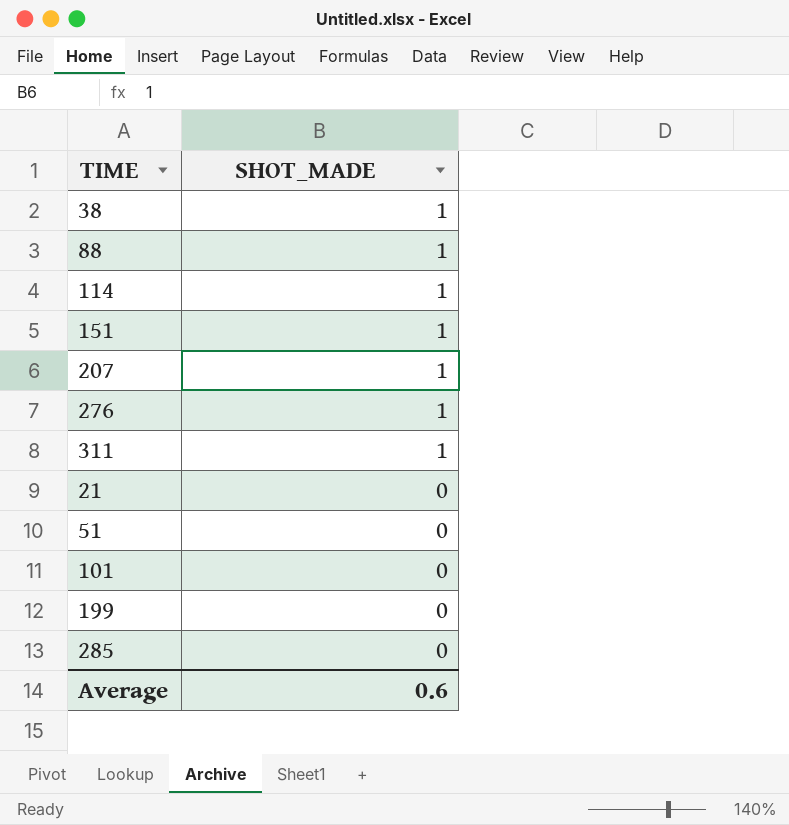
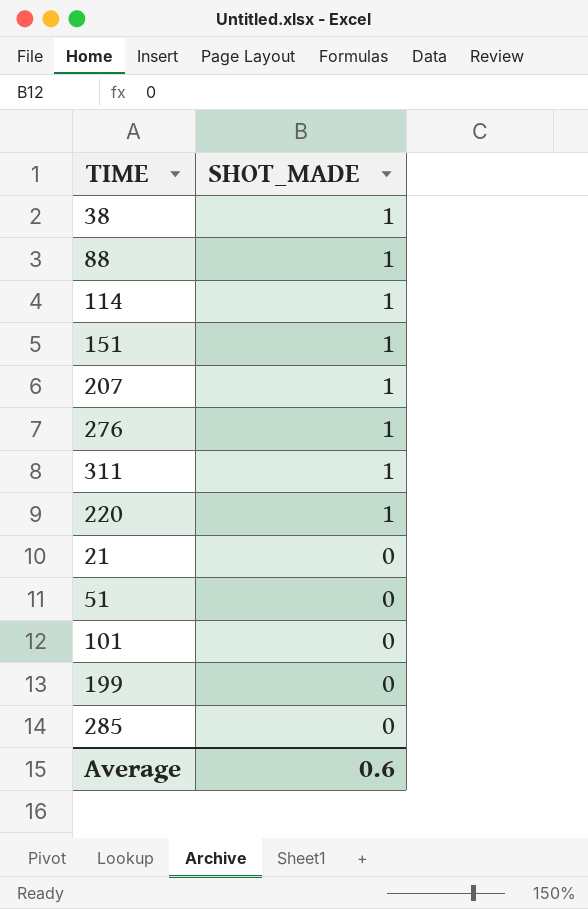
row 220: none -> 1

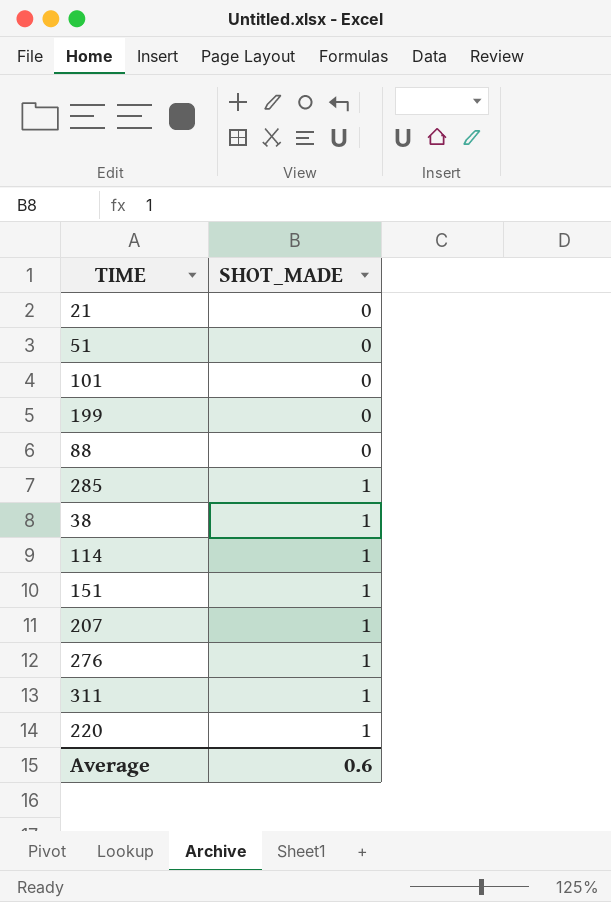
row order: SHOT_MADE descending -> SHOT_MADE ascending
88 | SHOT_MADE: 1 -> 0
285 | SHOT_MADE: 0 -> 1

